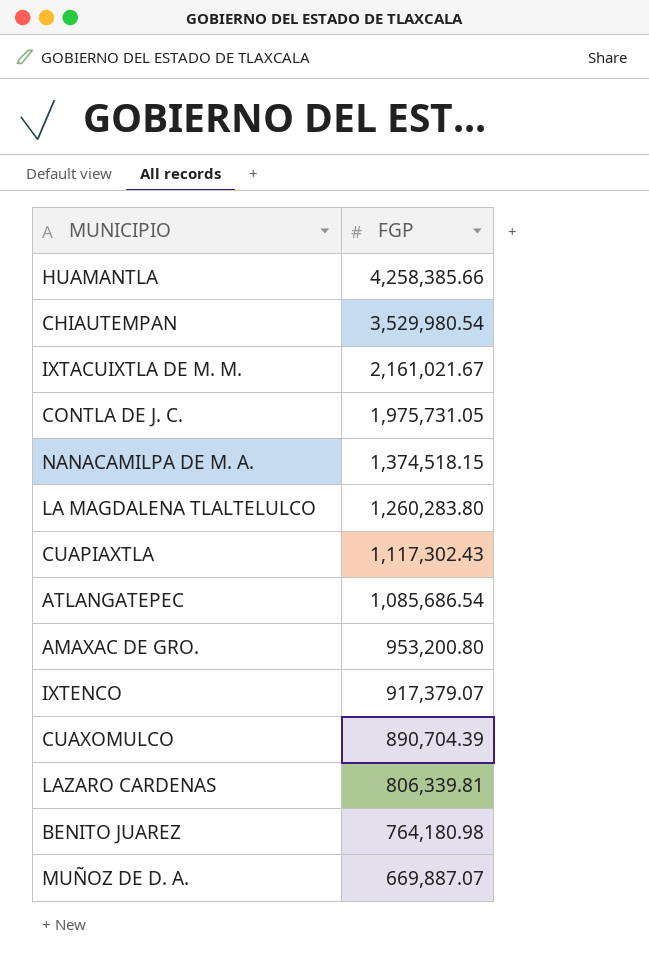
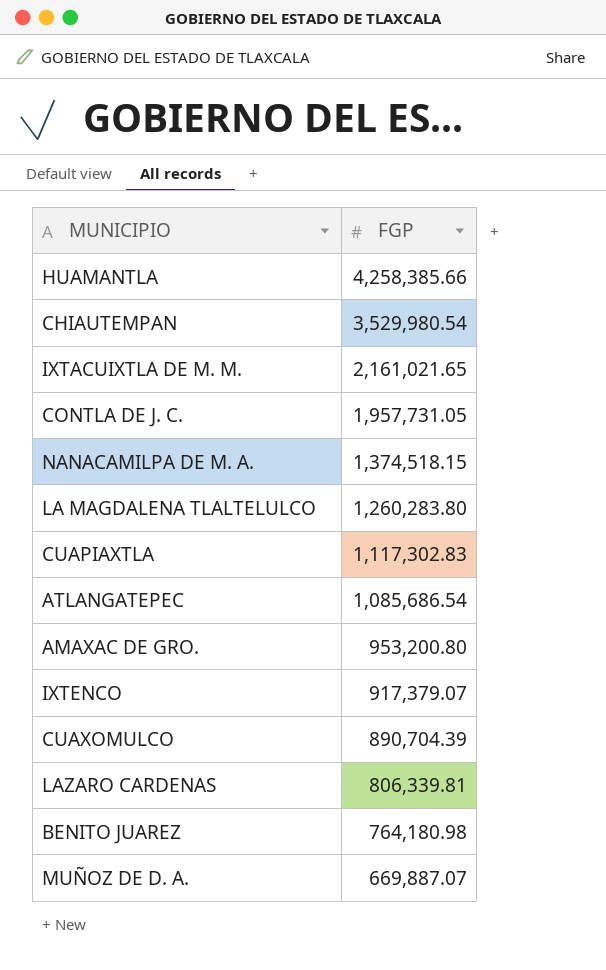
IXTACUIXTLA DE M. M. | FGP: 2,161,021.67 -> 2,161,021.65
CONTLA DE J. C. | FGP: 1,975,731.05 -> 1,957,731.05
CUAPIAXTLA | FGP: 1,117,302.43 -> 1,117,302.83

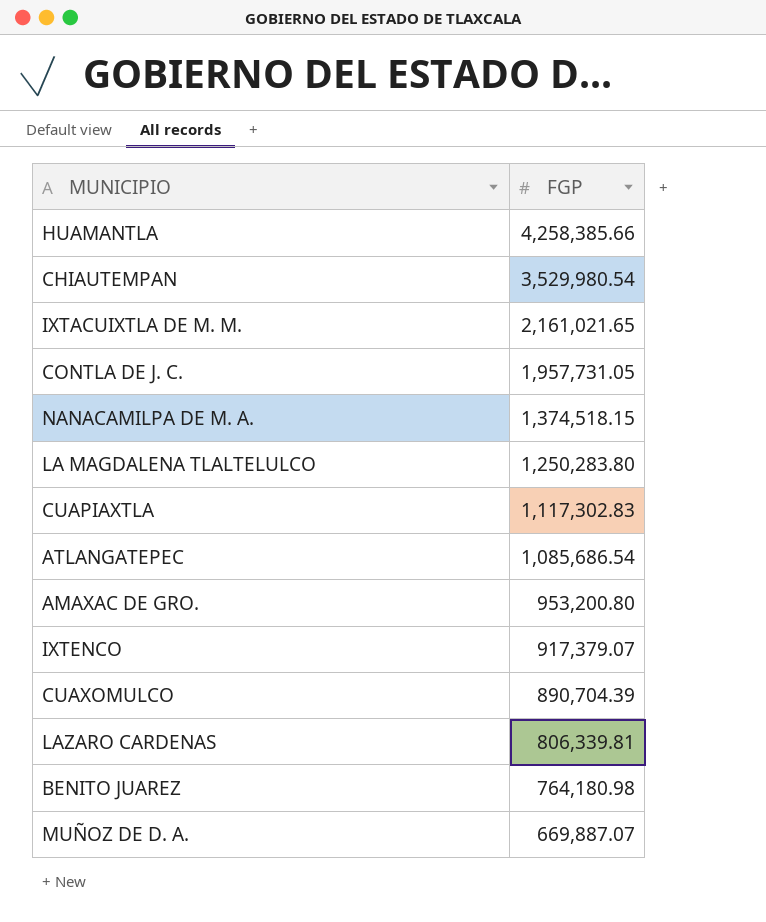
LA MAGDALENA TLALTELULCO | FGP: 1,260,283.80 -> 1,250,283.80

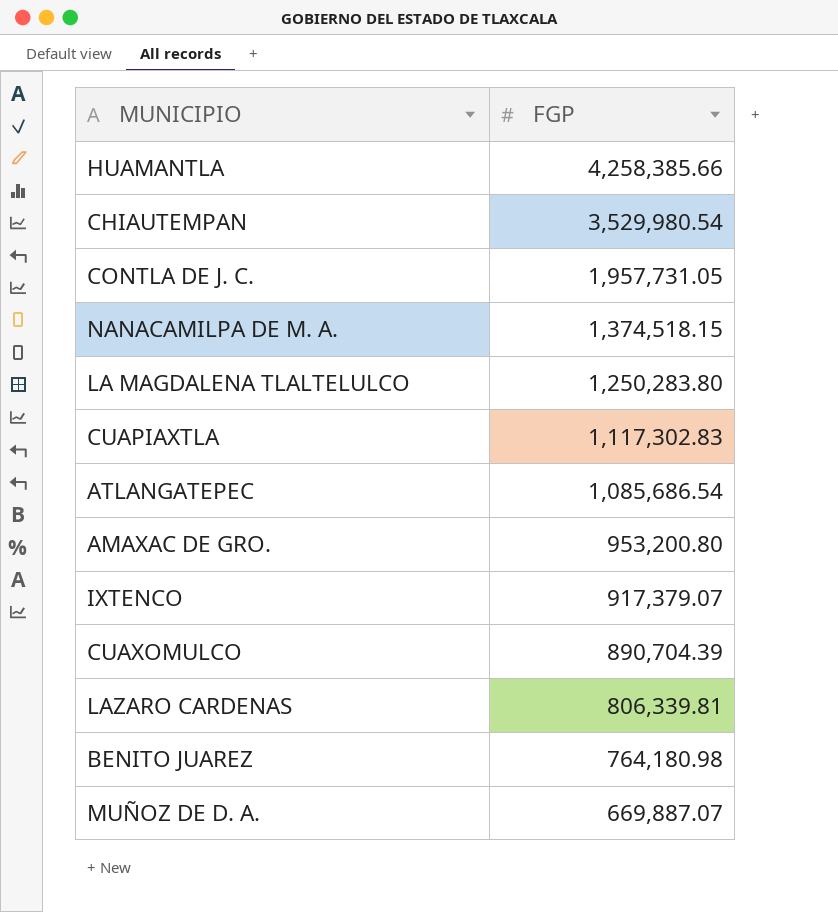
row IXTACUIXTLA DE M. M.: 2,161,021.65 -> none

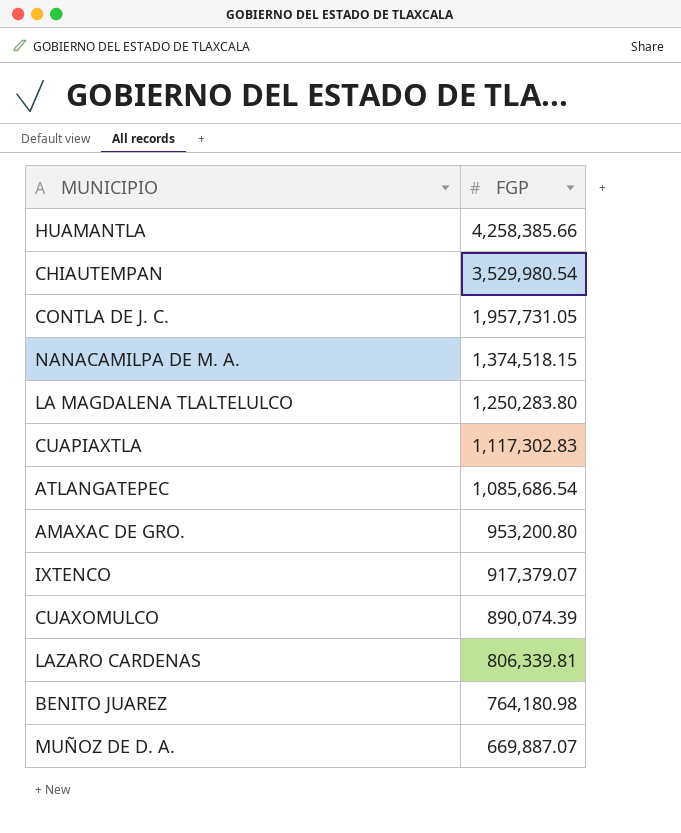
CUAXOMULCO | FGP: 890,704.39 -> 890,074.39

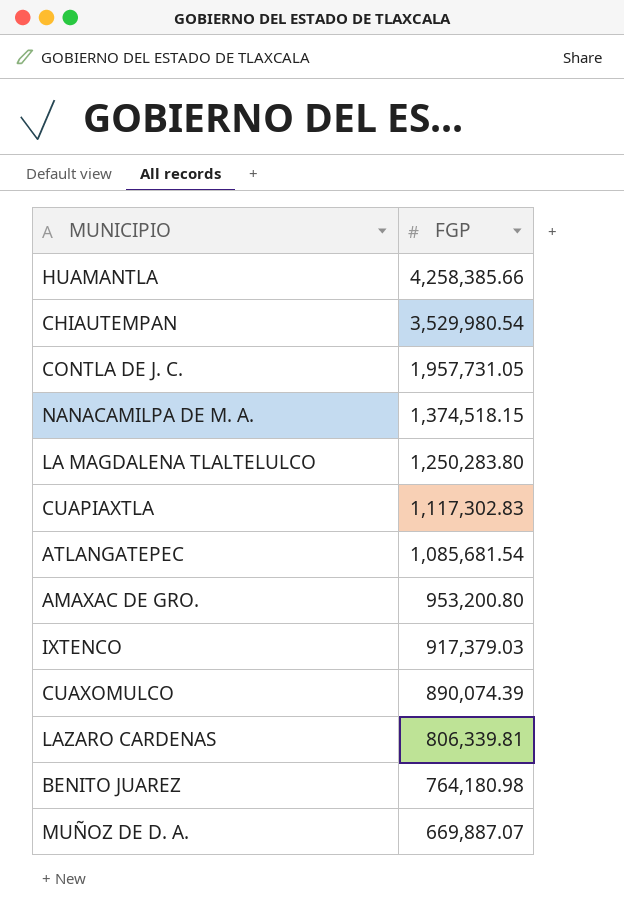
ATLANGATEPEC | FGP: 1,085,686.54 -> 1,085,681.54
IXTENCO | FGP: 917,379.07 -> 917,379.03

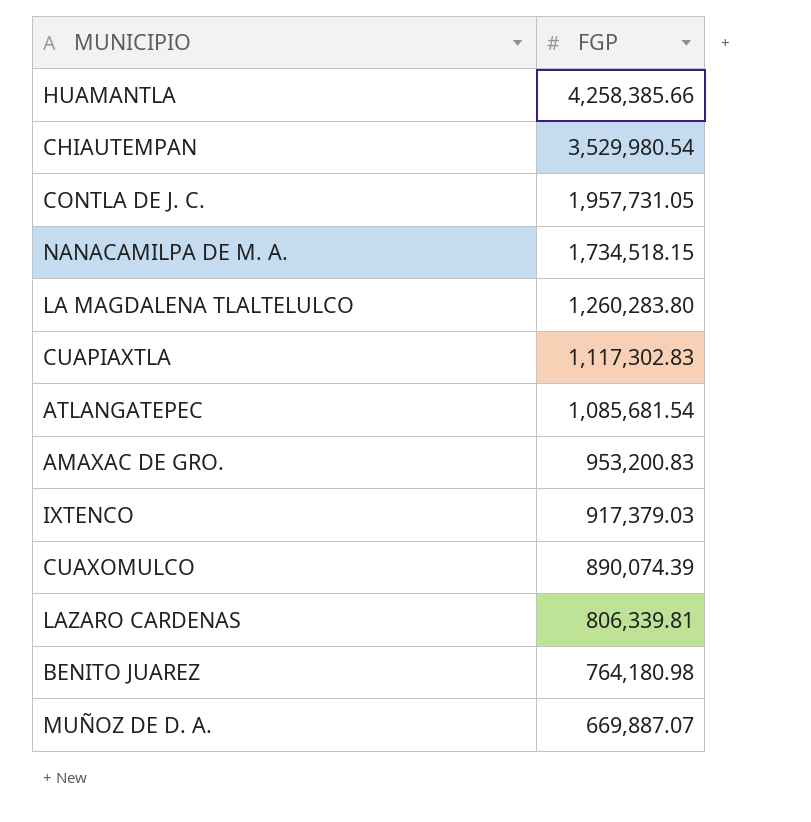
NANACAMILPA DE M. A. | FGP: 1,374,518.15 -> 1,734,518.15
LA MAGDALENA TLALTELULCO | FGP: 1,250,283.80 -> 1,260,283.80
AMAXAC DE GRO. | FGP: 953,200.80 -> 953,200.83

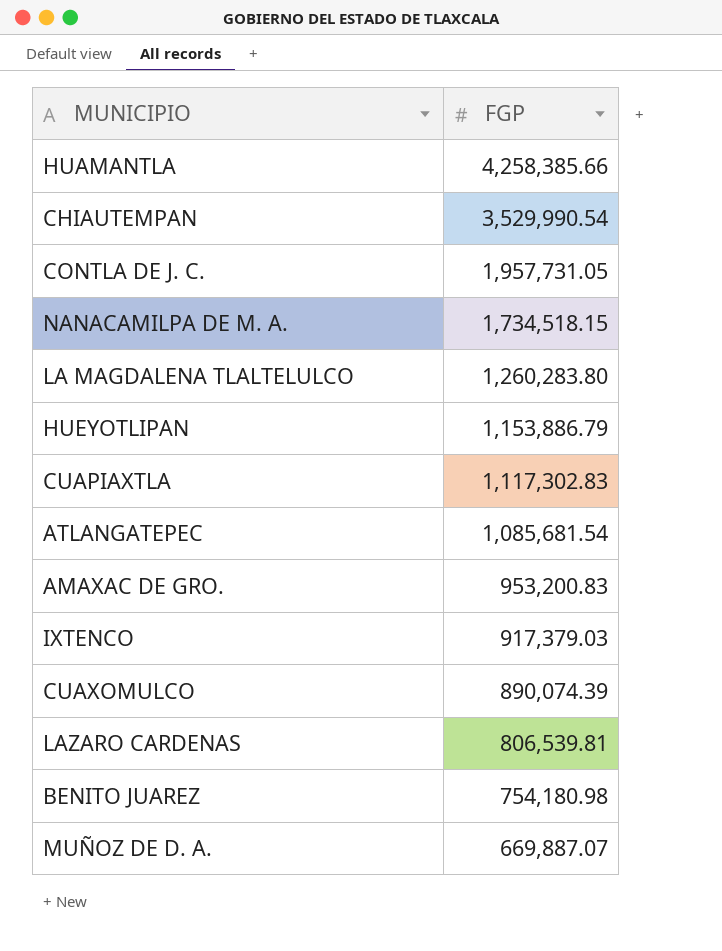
CHIAUTEMPAN | FGP: 3,529,980.54 -> 3,529,990.54
row HUEYOTLIPAN: none -> 1,153,886.79
LAZARO CARDENAS | FGP: 806,339.81 -> 806,539.81
BENITO JUAREZ | FGP: 764,180.98 -> 754,180.98

